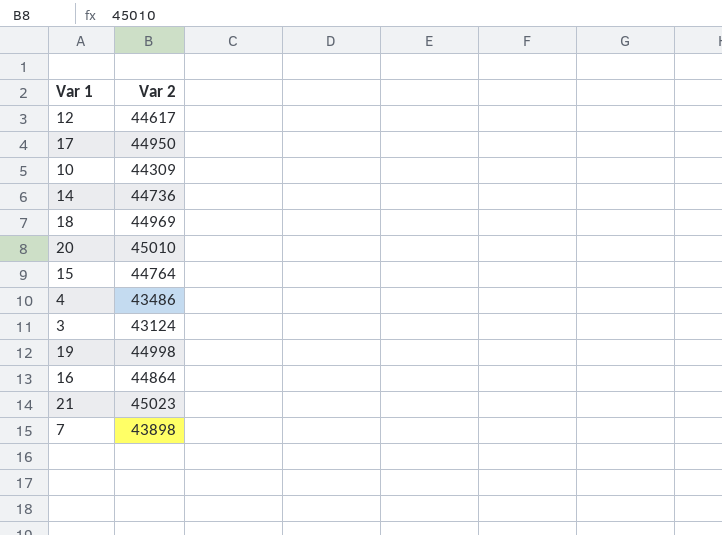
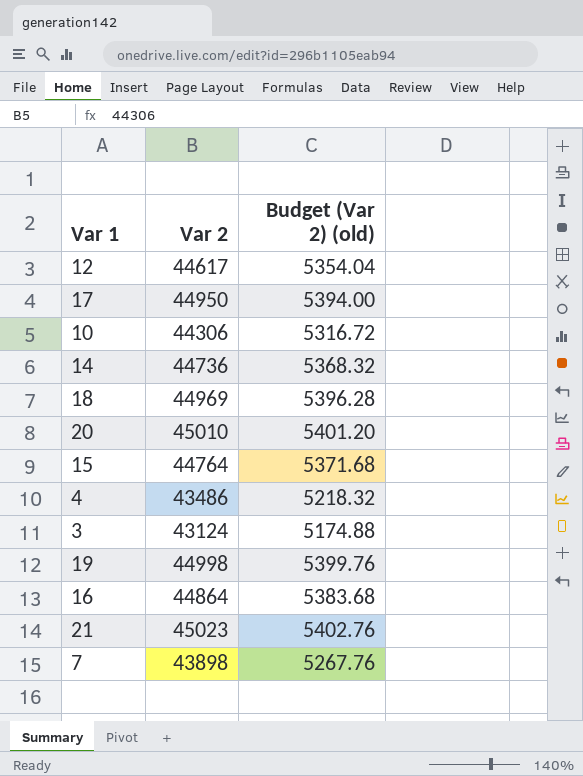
column Budget (Var 2) (old) | formula: none -> [Var 2] * 0.12
10 | Var 2: 44309 -> 44306

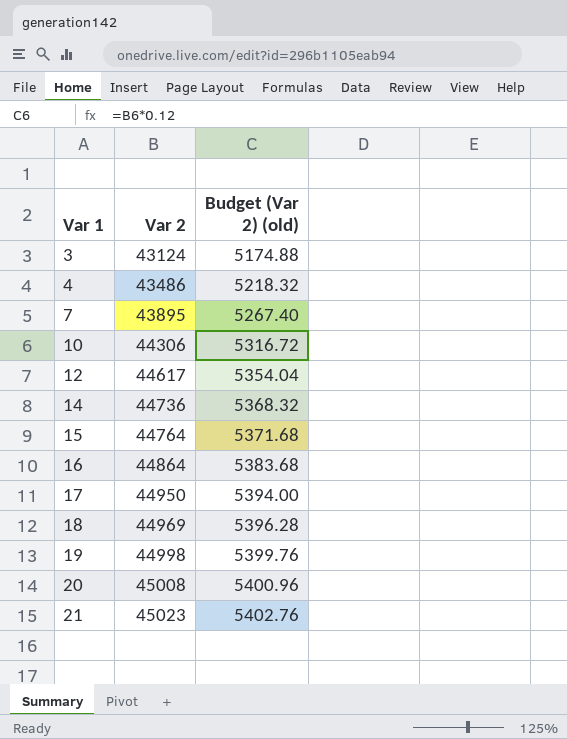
row order: none -> Var 1 ascending
7 | Var 2: 43898 -> 43895
7 | Budget (Var 2) (old): 5267.76 -> 5267.40
20 | Var 2: 45010 -> 45008
20 | Budget (Var 2) (old): 5401.20 -> 5400.96

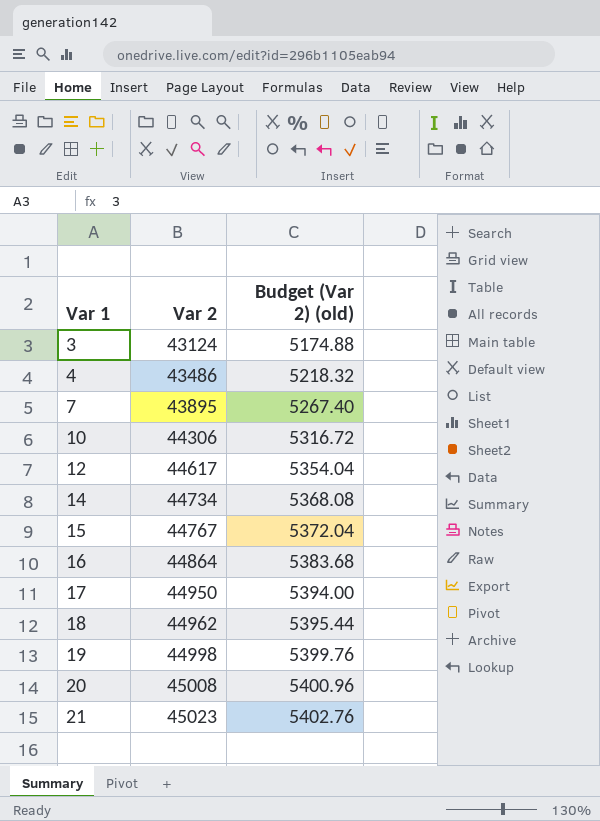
14 | Var 2: 44736 -> 44734
14 | Budget (Var 2) (old): 5368.32 -> 5368.08
15 | Var 2: 44764 -> 44767
15 | Budget (Var 2) (old): 5371.68 -> 5372.04
18 | Var 2: 44969 -> 44962
18 | Budget (Var 2) (old): 5396.28 -> 5395.44

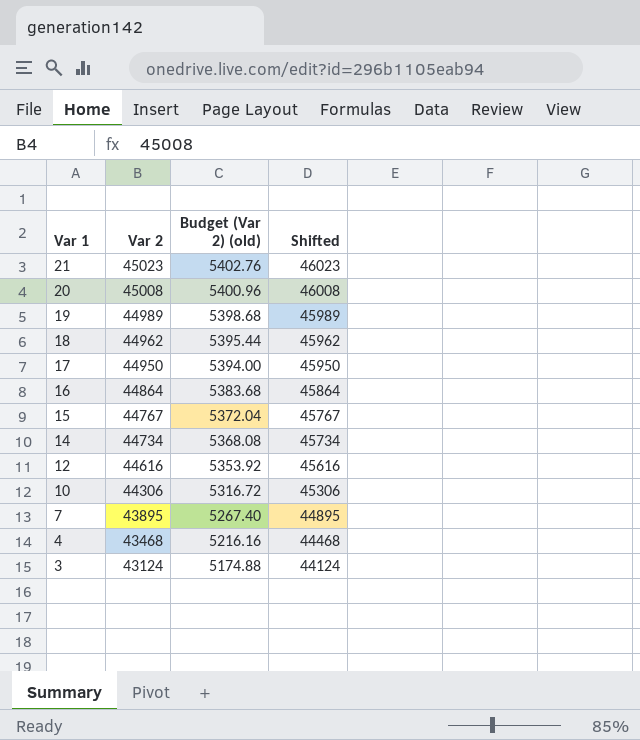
row order: Var 1 ascending -> Var 1 descending
column Shifted | formula: none -> [Var 2] + 1000
19 | Var 2: 44998 -> 44989
19 | Budget (Var 2) (old): 5399.76 -> 5398.68
12 | Var 2: 44617 -> 44616
12 | Budget (Var 2) (old): 5354.04 -> 5353.92
4 | Var 2: 43486 -> 43468
4 | Budget (Var 2) (old): 5218.32 -> 5216.16

